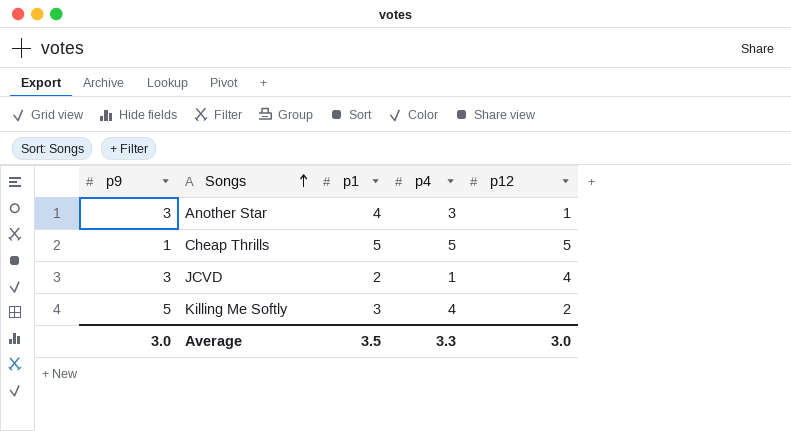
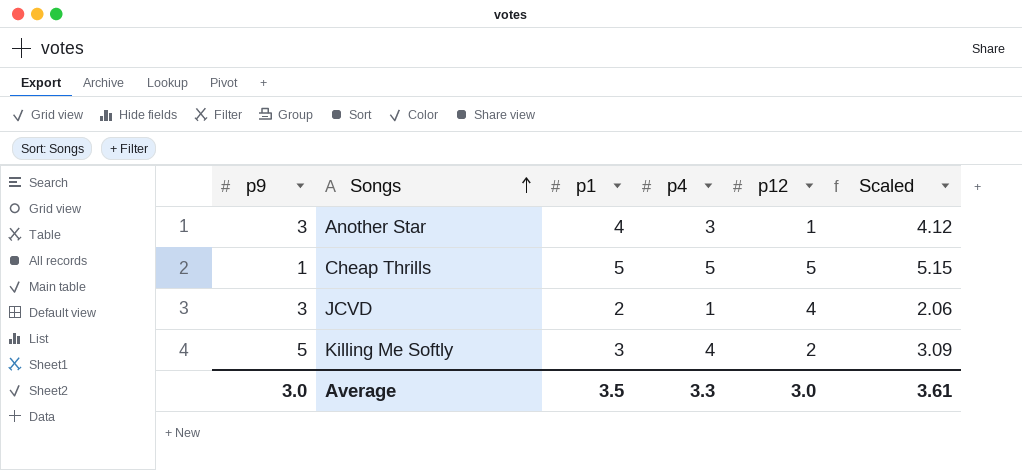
column Scaled | formula: none -> [p1] * 1.03

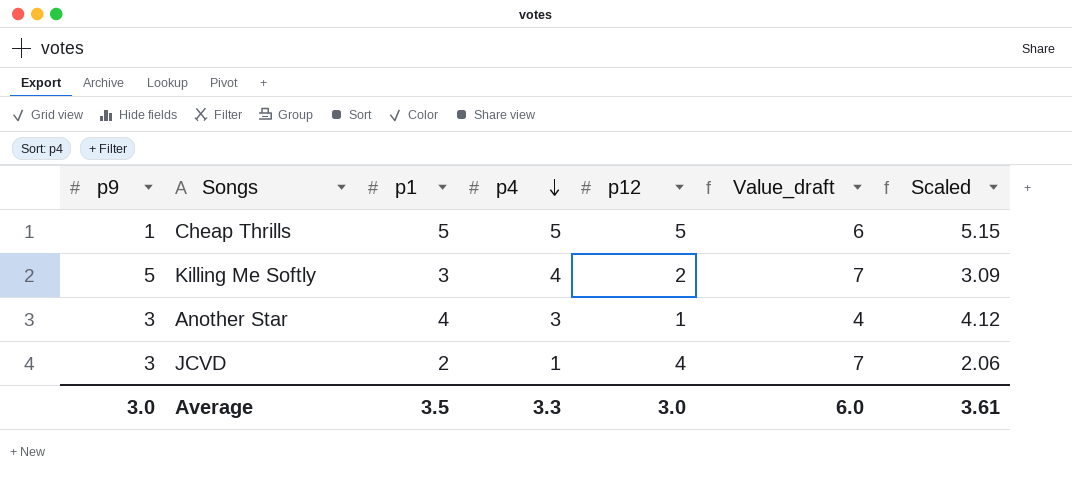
row order: Songs ascending -> p4 descending
column Value_draft | formula: none -> [p9] + [p12]

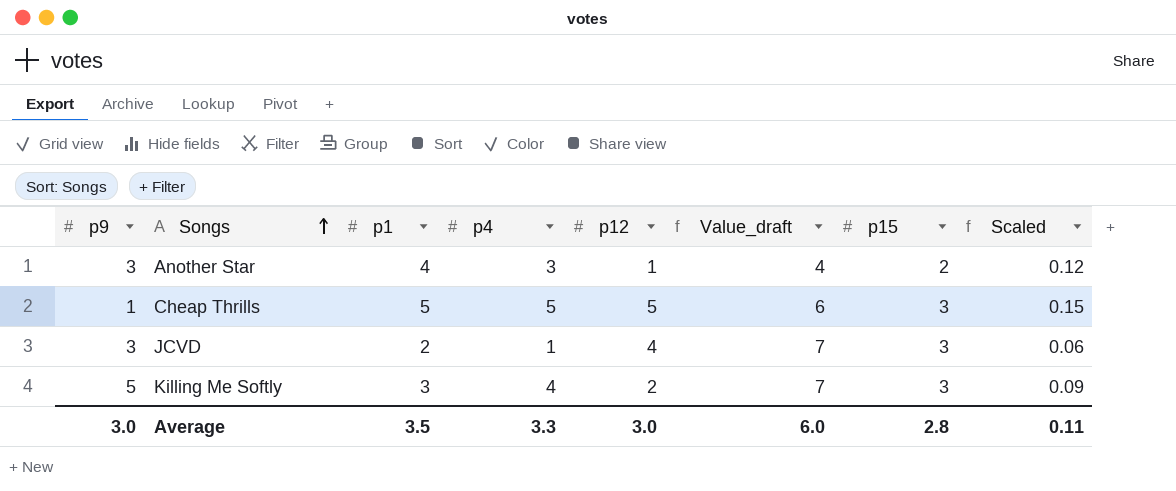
row order: p4 descending -> Songs ascending
column p15 | position: none -> 7
column Scaled | formula: [p1] * 1.03 -> [p1] * 0.03
Average | Scaled: 3.61 -> 0.11

